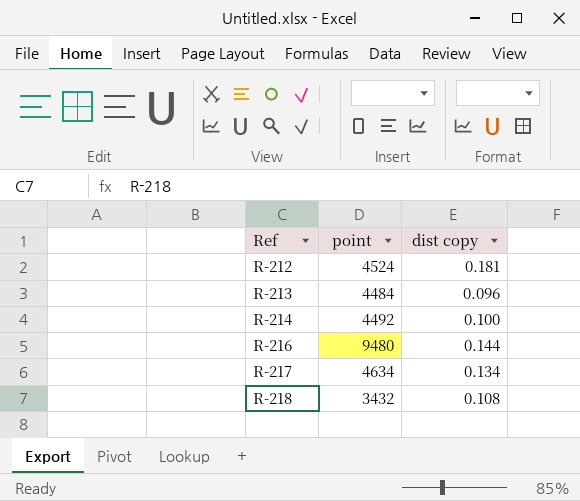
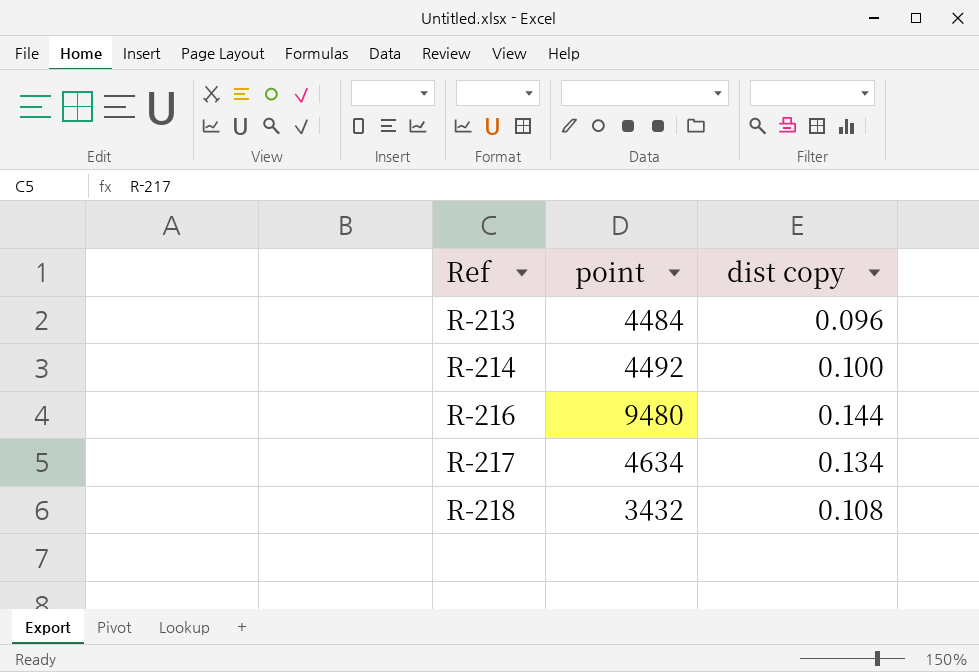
row R-212: 4524 | 0.181 -> none

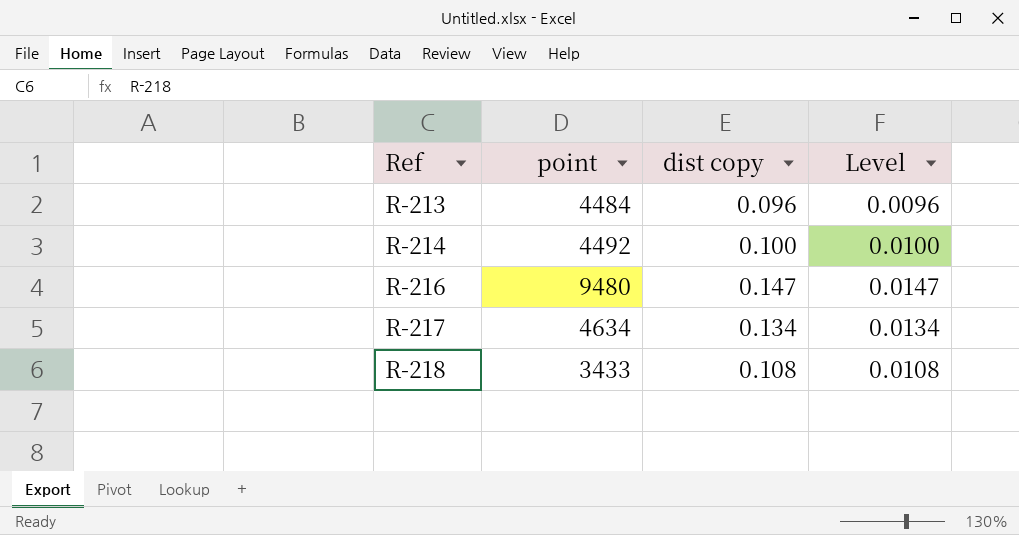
column Level | formula: none -> [dist copy] * 0.1
R-216 | dist copy: 0.144 -> 0.147
R-218 | point: 3432 -> 3433

